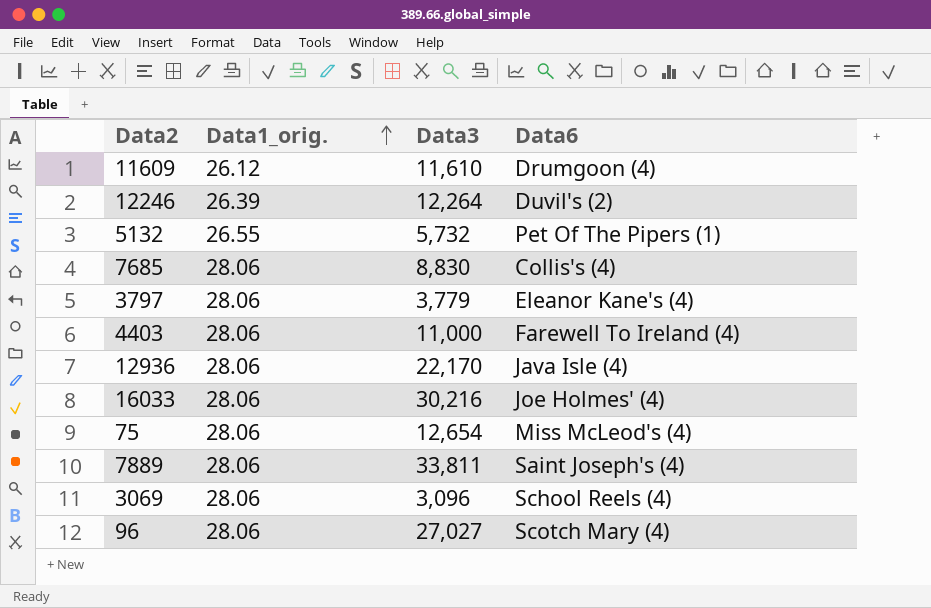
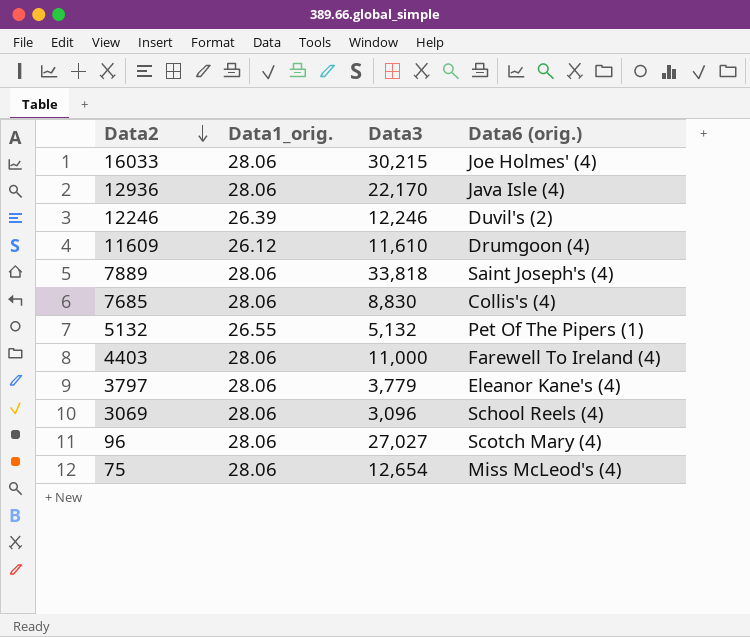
row order: Data1_orig. ascending -> Data2 descending
column name: Data6 -> Data6 (orig.)
16033 | Data3: 30,216 -> 30,215
12246 | Data3: 12,264 -> 12,246
7889 | Data3: 33,811 -> 33,818
5132 | Data3: 5,732 -> 5,132

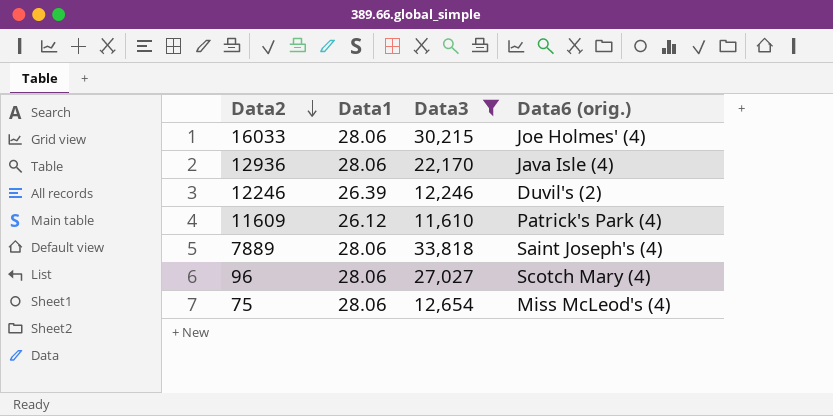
filter: none -> Data3 >= 11,610
column name: Data1_orig. -> Data1
11609 | Data6 (orig.): Drumgoon (4) -> Patrick's Park (4)

